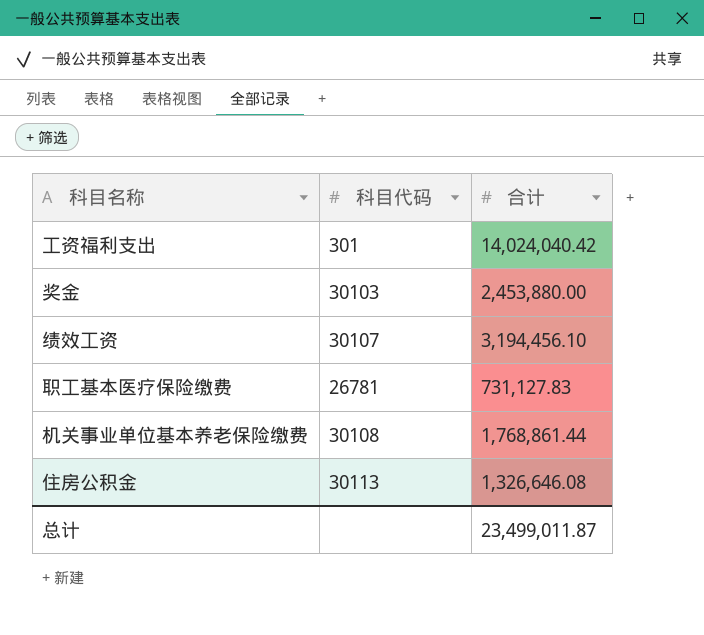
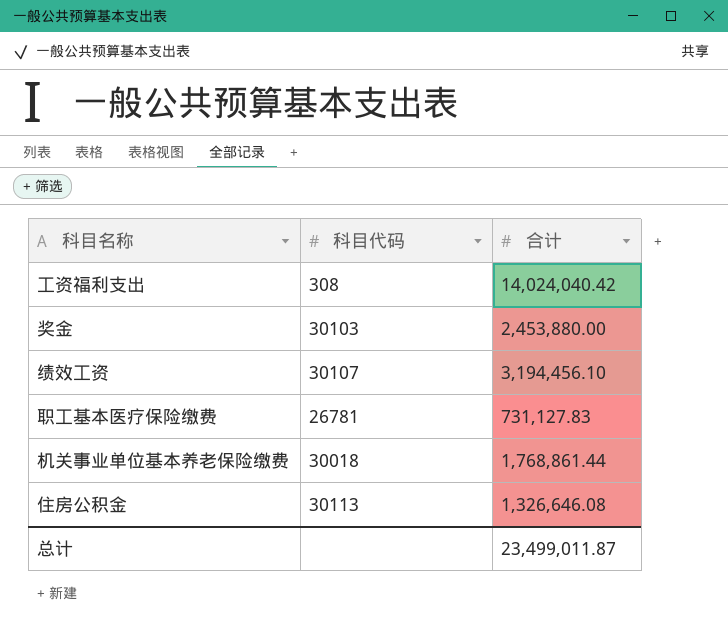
工资福利支出 | 科目代码: 301 -> 308
机关事业单位基本养老保险缴费 | 科目代码: 30108 -> 30018

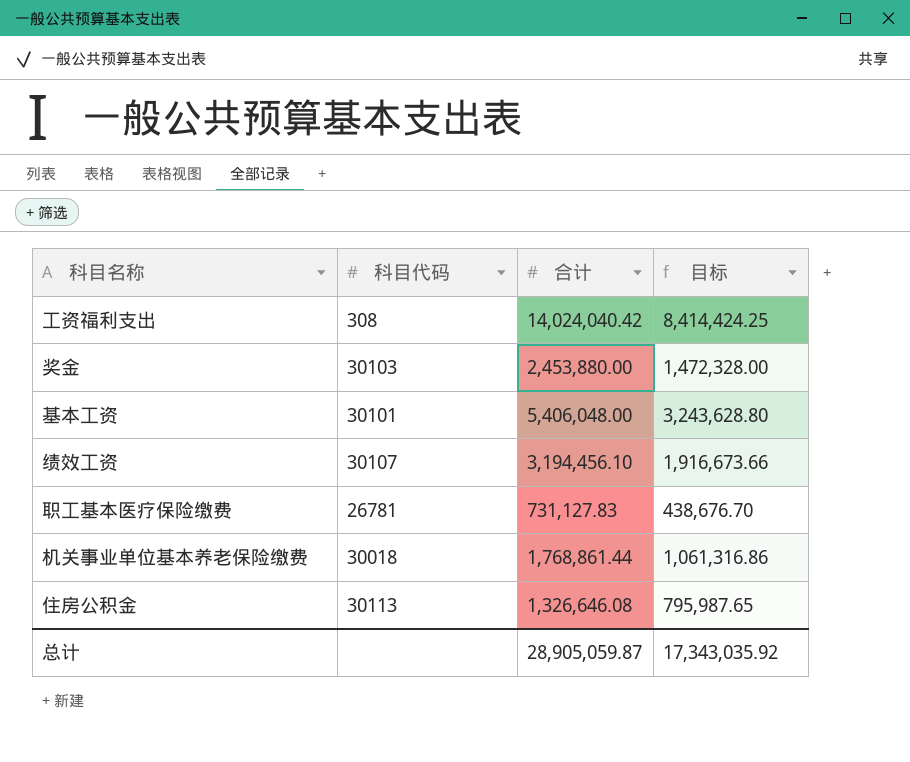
column 目标 | formula: none -> [合计] * 0.6
row 基本工资: none -> 30101 | 5,406,048.00 | 3,243,628.80
总计 | 合计: 23,499,011.87 -> 28,905,059.87

